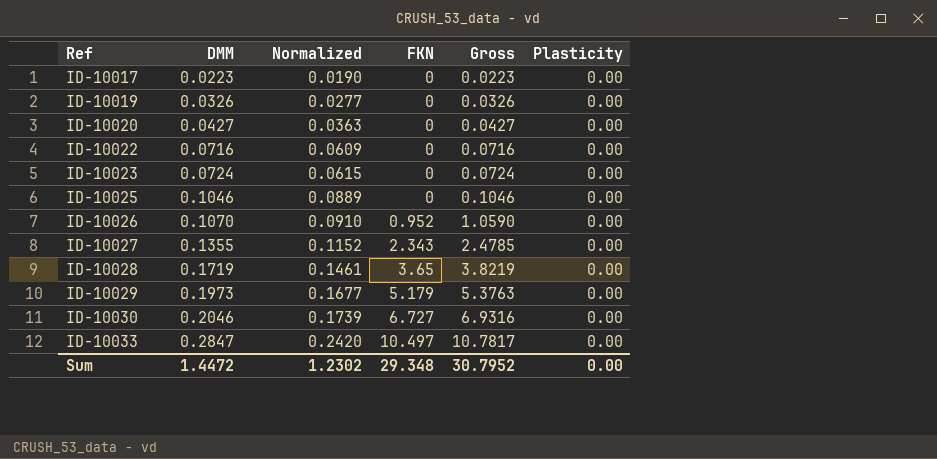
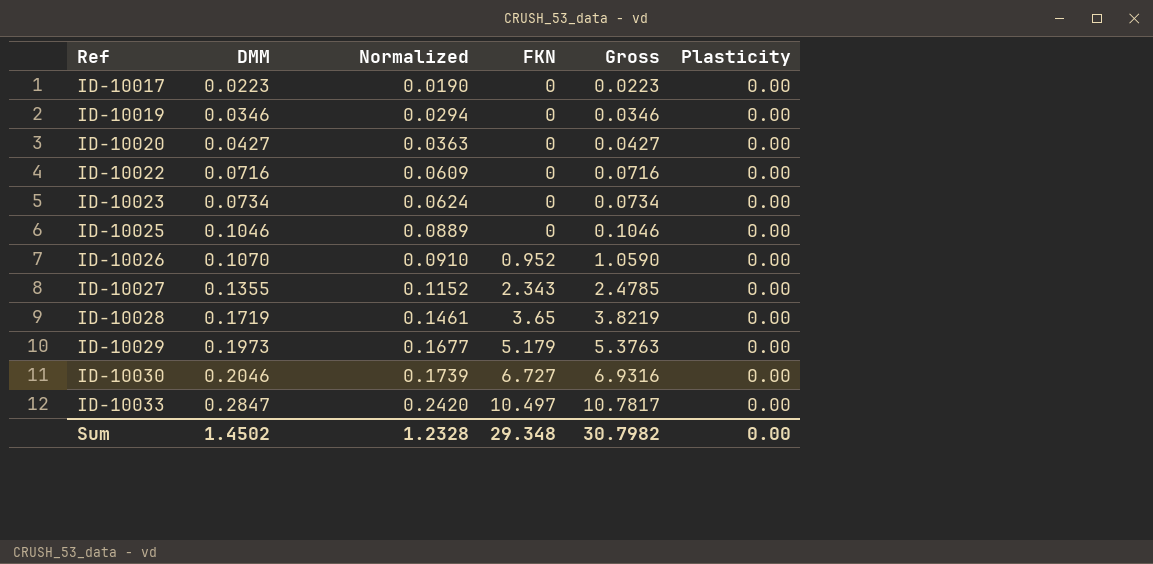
ID-10019 | DMM: 0.0326 -> 0.0346
ID-10019 | Normalized: 0.0277 -> 0.0294
ID-10019 | Gross: 0.0326 -> 0.0346
ID-10023 | DMM: 0.0724 -> 0.0734
ID-10023 | Normalized: 0.0615 -> 0.0624
ID-10023 | Gross: 0.0724 -> 0.0734
Sum | DMM: 1.4472 -> 1.4502
Sum | Normalized: 1.2302 -> 1.2328
Sum | Gross: 30.7952 -> 30.7982

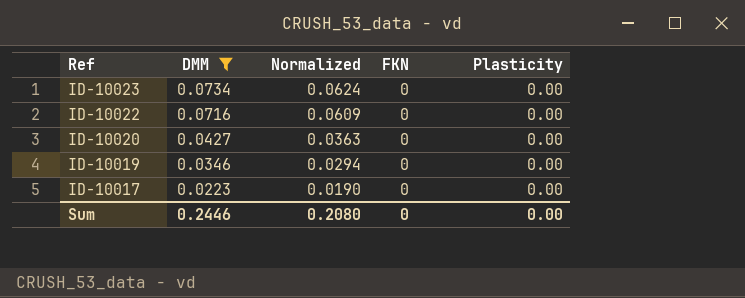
filter: none -> DMM <= 0.0734
row order: Ref ascending -> Ref descending
column Gross | formula: [DMM] + [FKN] -> none
Sum | DMM: 1.4502 -> 0.2446
Sum | Normalized: 1.2328 -> 0.2080
Sum | FKN: 29.348 -> 0

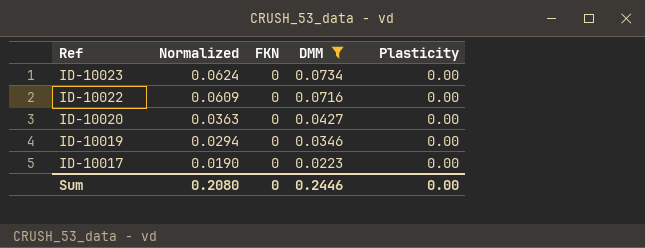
column DMM | position: 2 -> 4

